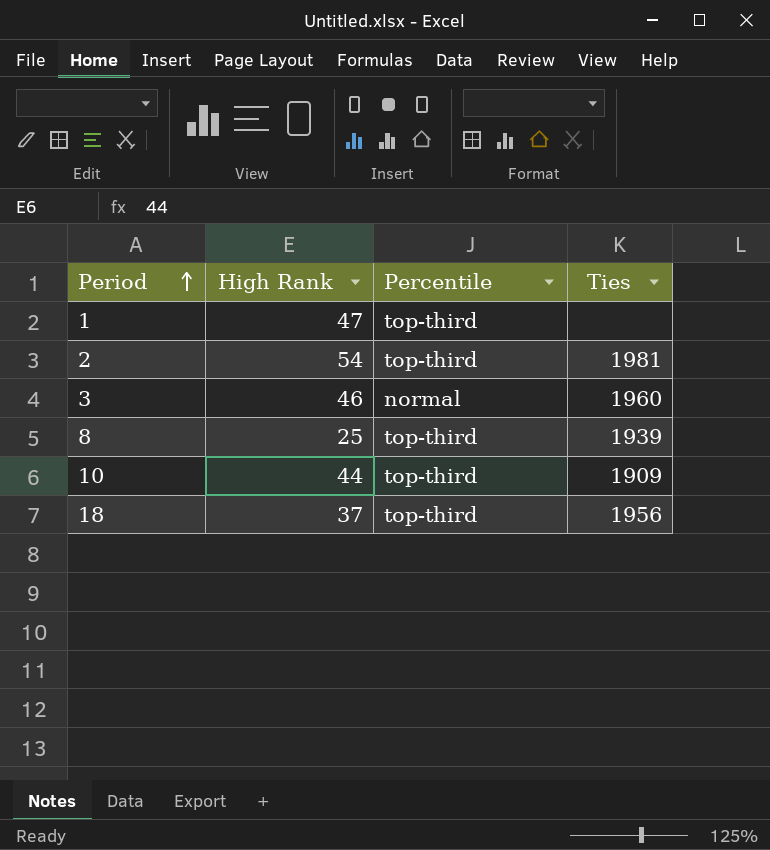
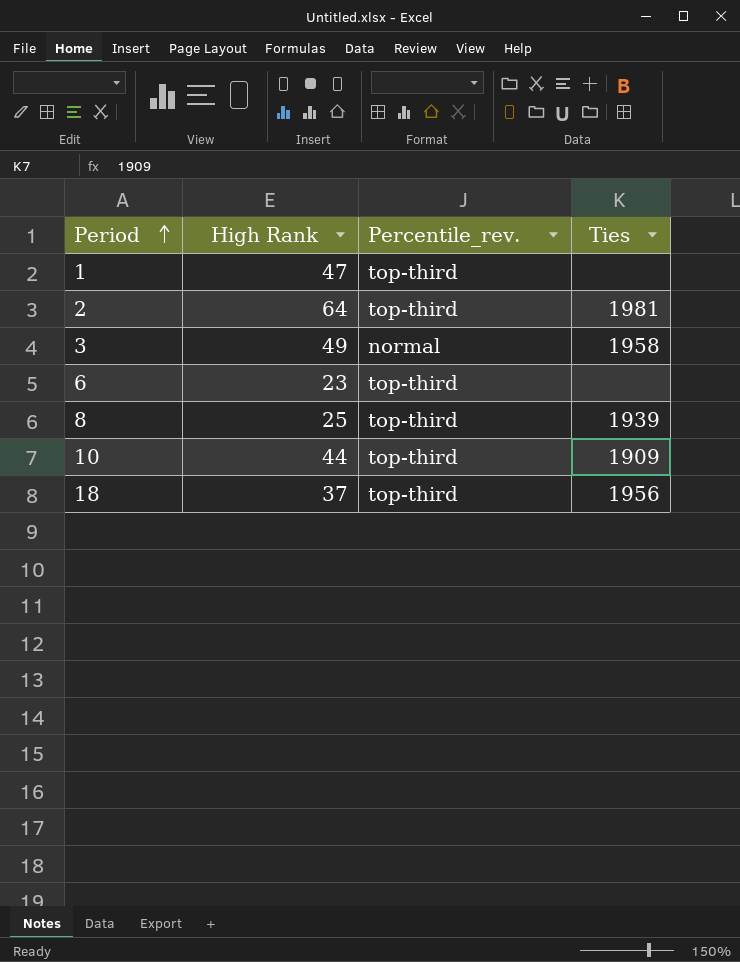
column name: Percentile -> Percentile_rev.
2 | High Rank: 54 -> 64
3 | High Rank: 46 -> 49
3 | Ties: 1960 -> 1958
row 6: none -> 23 | top-third | none

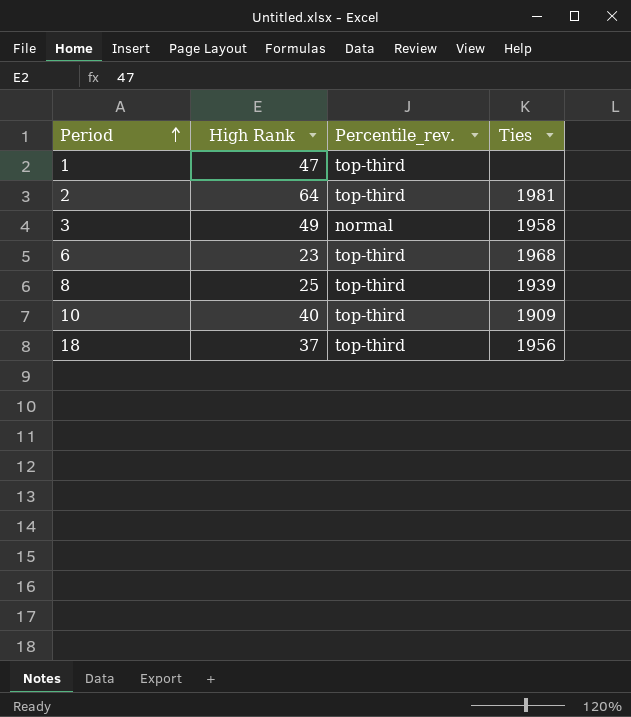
6 | Ties: none -> 1968
10 | High Rank: 44 -> 40

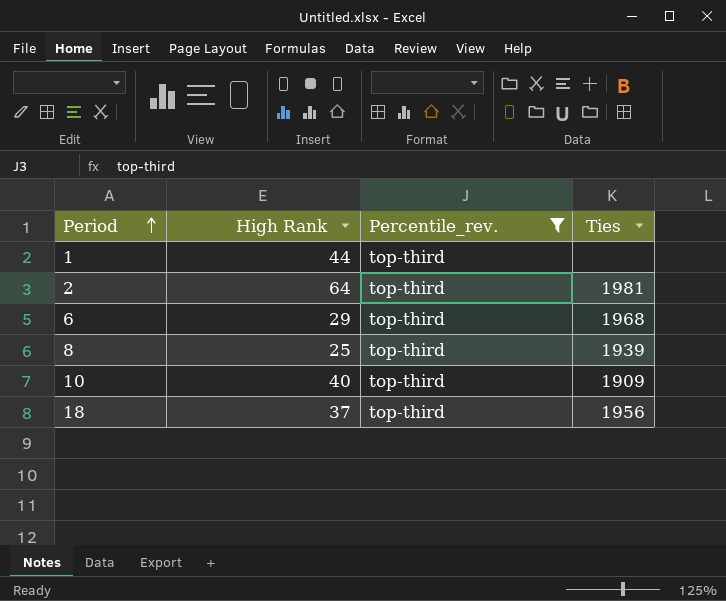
filter: none -> Percentile_rev. = top-third
1 | High Rank: 47 -> 44
6 | High Rank: 23 -> 29

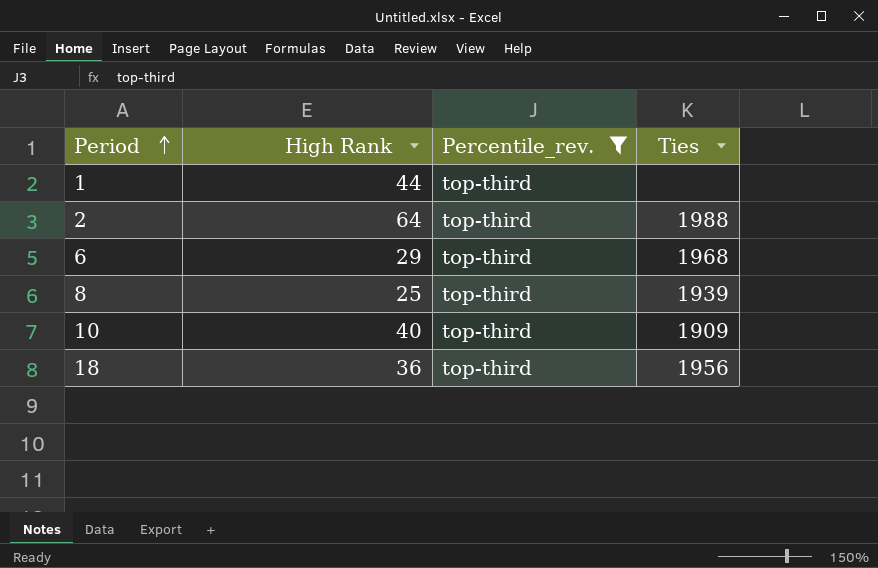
2 | Ties: 1981 -> 1988
18 | High Rank: 37 -> 36

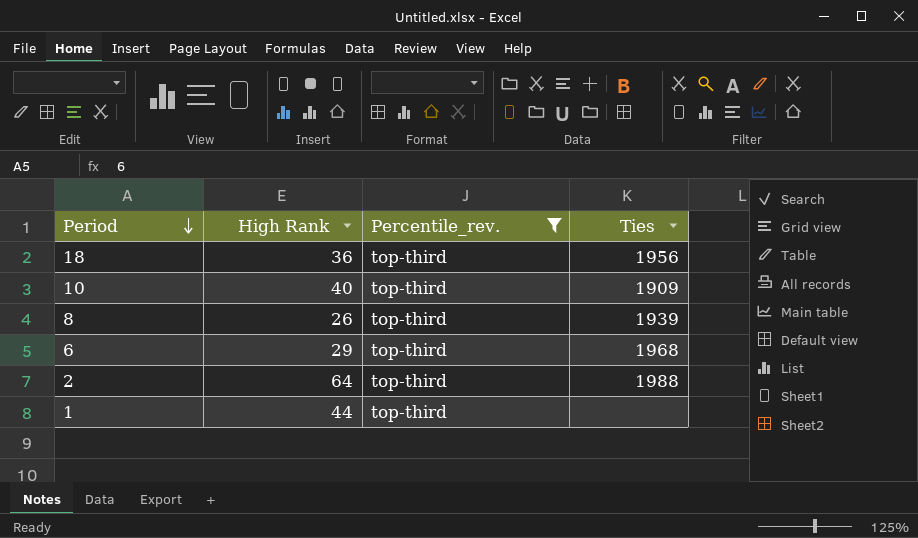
row order: Period ascending -> Period descending
8 | High Rank: 25 -> 26

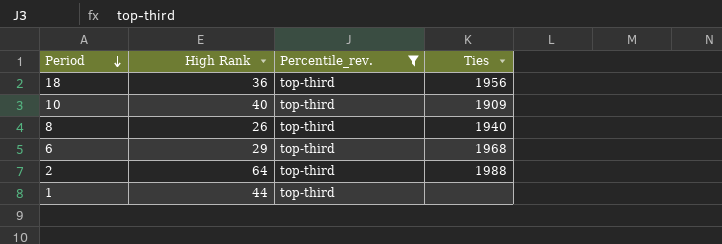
8 | Ties: 1939 -> 1940

